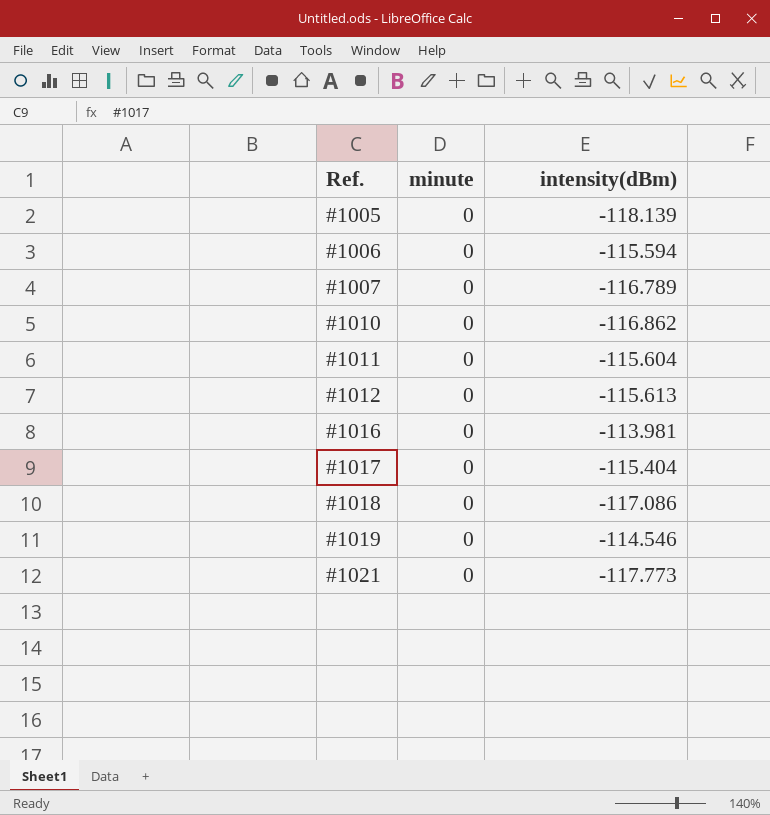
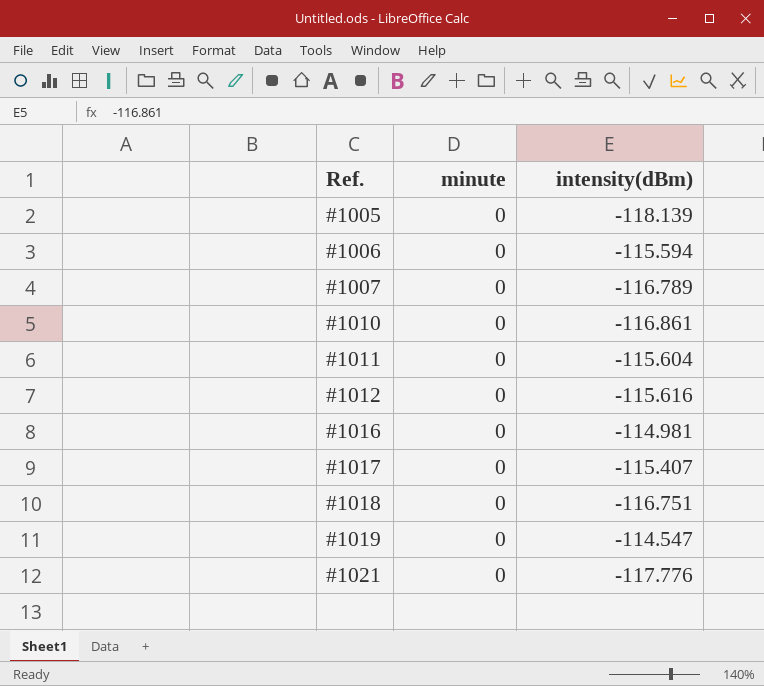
#1010 | intensity(dBm): -116.862 -> -116.861
#1012 | intensity(dBm): -115.613 -> -115.616
#1016 | intensity(dBm): -113.981 -> -114.981
#1017 | intensity(dBm): -115.404 -> -115.407
#1018 | intensity(dBm): -117.086 -> -116.751
#1019 | intensity(dBm): -114.546 -> -114.547
#1021 | intensity(dBm): -117.773 -> -117.776

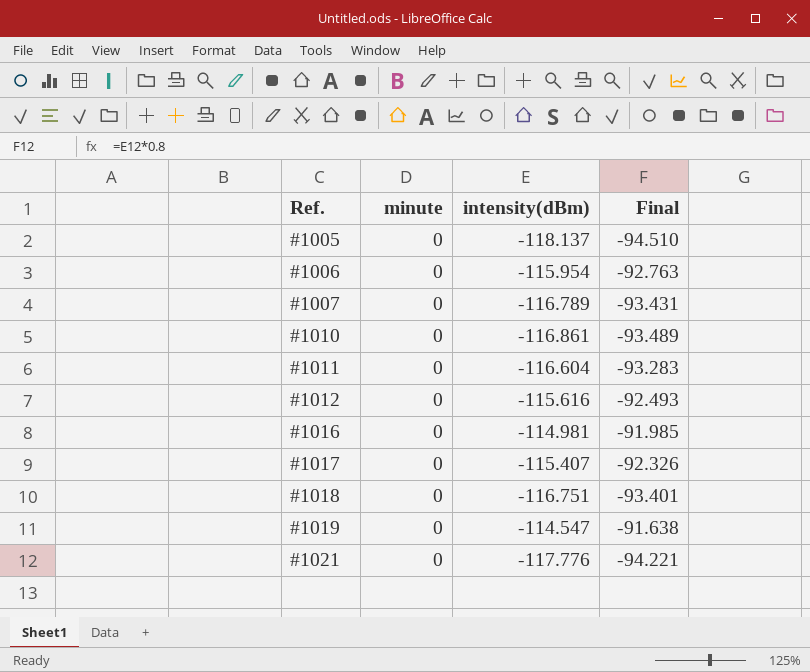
column Final | formula: none -> [intensity(dBm)] * 0.8
#1005 | intensity(dBm): -118.139 -> -118.137
#1006 | intensity(dBm): -115.594 -> -115.954
#1011 | intensity(dBm): -115.604 -> -116.604

